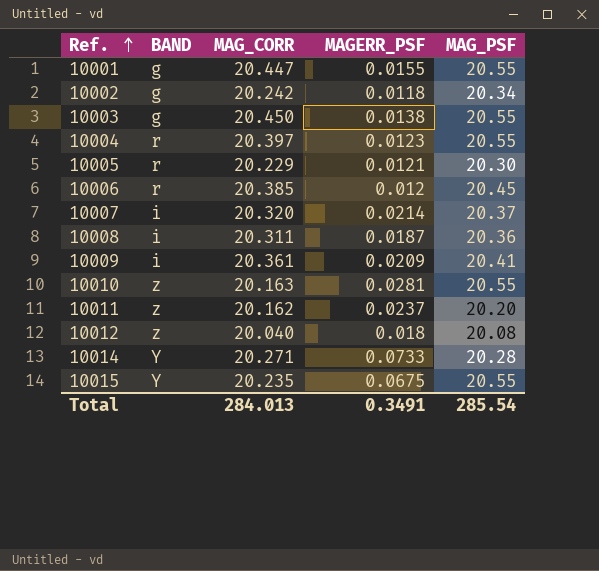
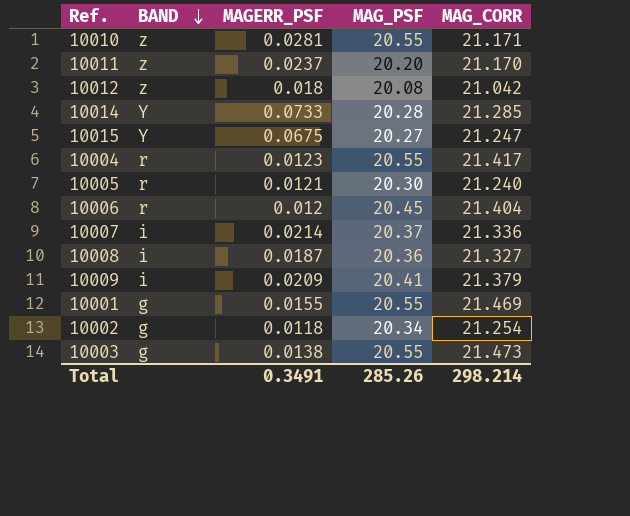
row order: Ref. ascending -> BAND descending
column MAG_CORR | position: 3 -> 5
10010 | MAG_CORR: 20.163 -> 21.171
10011 | MAG_CORR: 20.162 -> 21.170
10012 | MAG_CORR: 20.040 -> 21.042
10014 | MAG_CORR: 20.271 -> 21.285
10015 | MAG_PSF: 20.55 -> 20.27
10015 | MAG_CORR: 20.235 -> 21.247
10004 | MAG_CORR: 20.397 -> 21.417
10005 | MAG_CORR: 20.229 -> 21.240
10006 | MAG_CORR: 20.385 -> 21.404
10007 | MAG_CORR: 20.320 -> 21.336
10008 | MAG_CORR: 20.311 -> 21.327
10009 | MAG_CORR: 20.361 -> 21.379
10001 | MAG_CORR: 20.447 -> 21.469
10002 | MAG_CORR: 20.242 -> 21.254
10003 | MAG_CORR: 20.450 -> 21.473
Total | MAG_PSF: 285.54 -> 285.26
Total | MAG_CORR: 284.013 -> 298.214

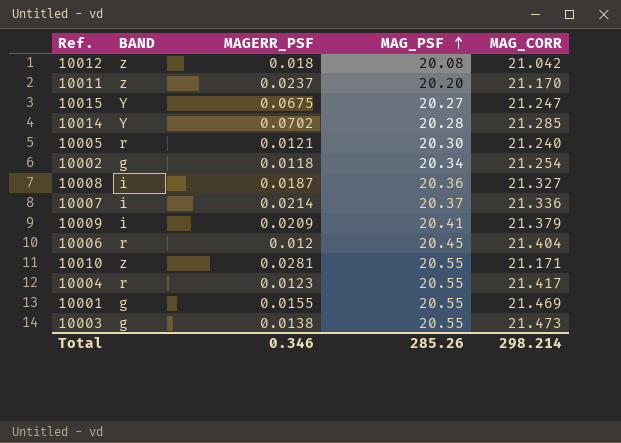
row order: BAND descending -> MAG_PSF ascending
10014 | MAGERR_PSF: 0.0733 -> 0.0702
Total | MAGERR_PSF: 0.3491 -> 0.346

